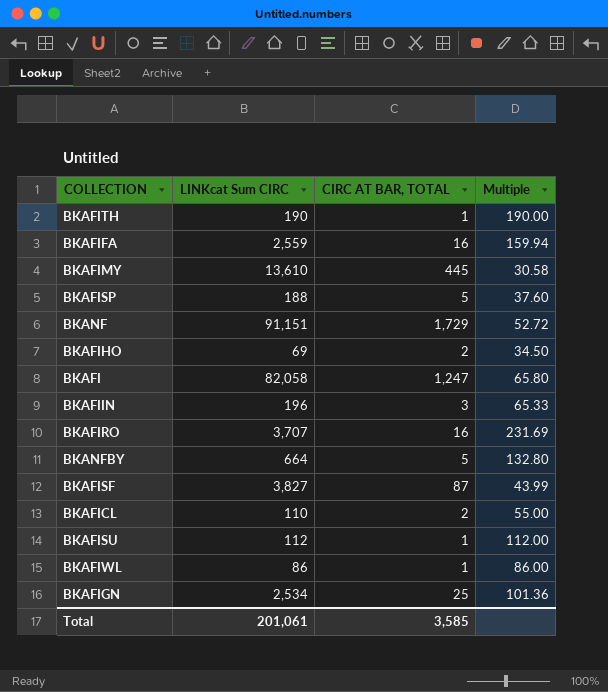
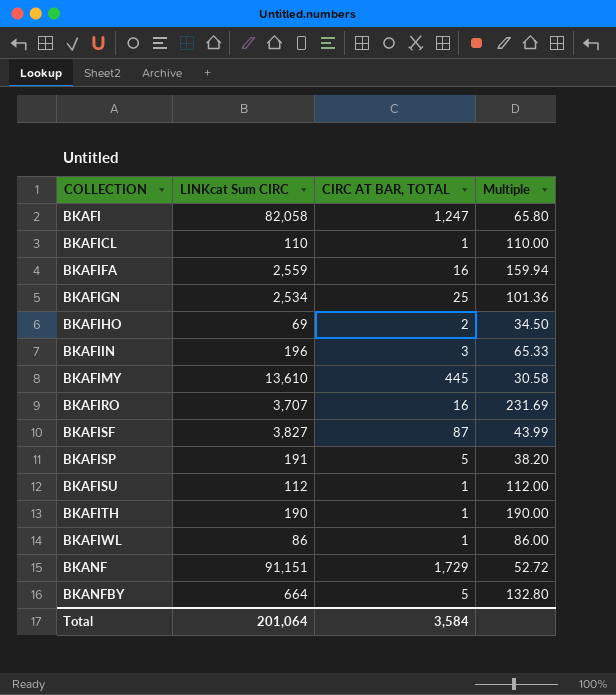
row order: none -> COLLECTION ascending
BKAFICL | CIRC AT BAR, TOTAL: 2 -> 1
BKAFICL | Multiple: 55.00 -> 110.00
BKAFISP | LINKcat Sum CIRC: 188 -> 191
BKAFISP | Multiple: 37.60 -> 38.20
Total | LINKcat Sum CIRC: 201,061 -> 201,064
Total | CIRC AT BAR, TOTAL: 3,585 -> 3,584

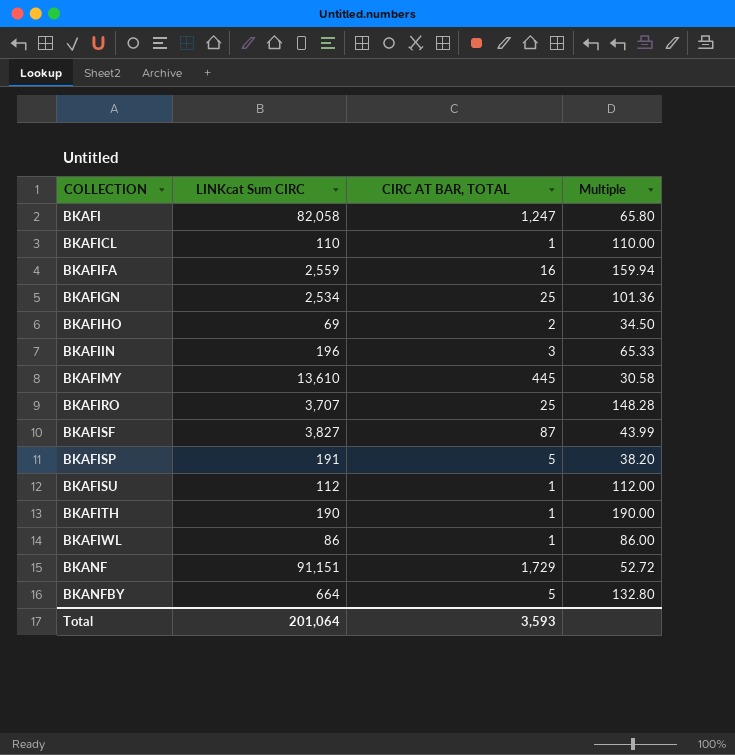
BKAFIRO | CIRC AT BAR, TOTAL: 16 -> 25
BKAFIRO | Multiple: 231.69 -> 148.28
Total | CIRC AT BAR, TOTAL: 3,584 -> 3,593

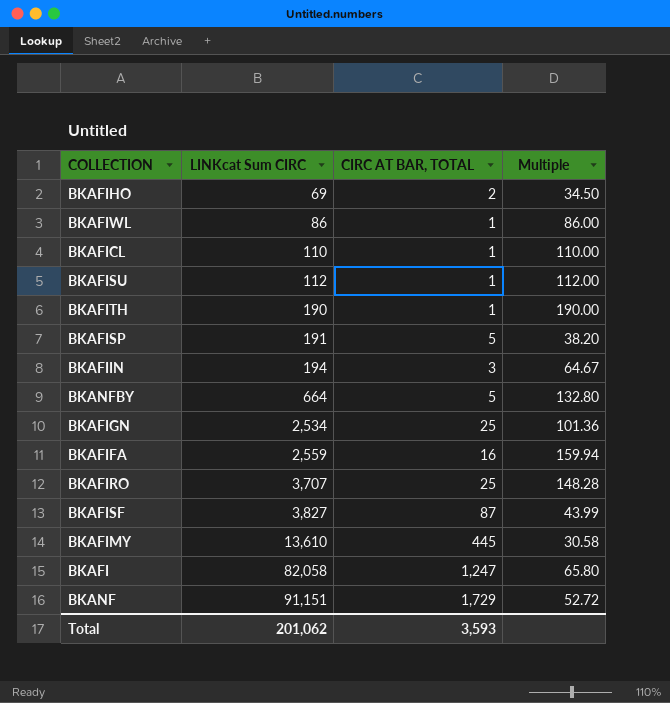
row order: COLLECTION ascending -> LINKcat Sum CIRC ascending
BKAFIIN | LINKcat Sum CIRC: 196 -> 194
BKAFIIN | Multiple: 65.33 -> 64.67
Total | LINKcat Sum CIRC: 201,064 -> 201,062

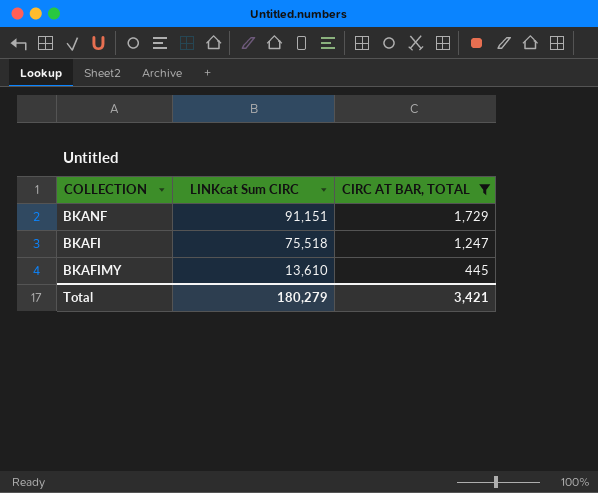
filter: none -> CIRC AT BAR, TOTAL >= 445
row order: LINKcat Sum CIRC ascending -> LINKcat Sum CIRC descending
column Multiple | formula: [LINKcat Sum CIRC] / [CIRC AT BAR, TOTAL] -> none
BKAFI | LINKcat Sum CIRC: 82,058 -> 75,518
Total | LINKcat Sum CIRC: 201,062 -> 180,279
Total | CIRC AT BAR, TOTAL: 3,593 -> 3,421

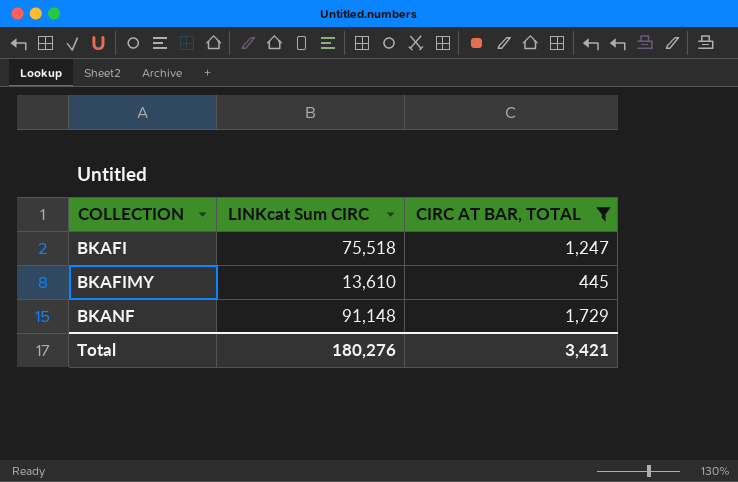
row order: LINKcat Sum CIRC descending -> COLLECTION ascending
BKANF | LINKcat Sum CIRC: 91,151 -> 91,148
Total | LINKcat Sum CIRC: 180,279 -> 180,276

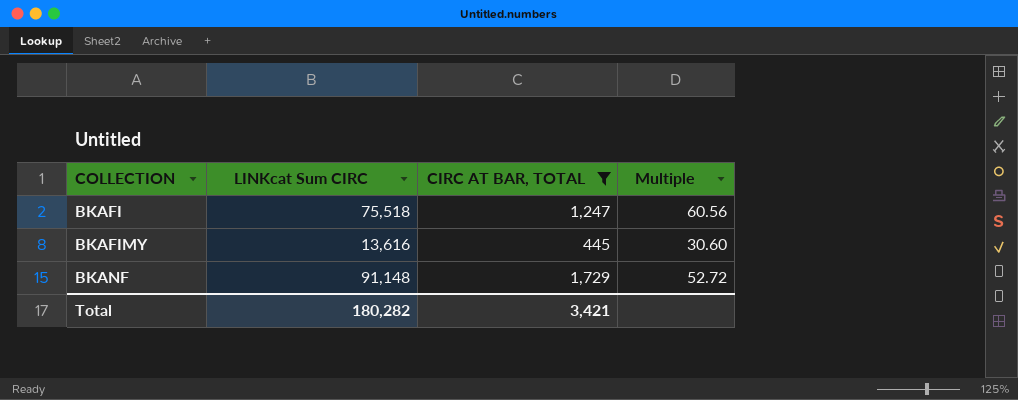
column Multiple | formula: none -> [LINKcat Sum CIRC] / [CIRC AT BAR, TOTAL]
BKAFIMY | LINKcat Sum CIRC: 13,610 -> 13,616
Total | LINKcat Sum CIRC: 180,276 -> 180,282

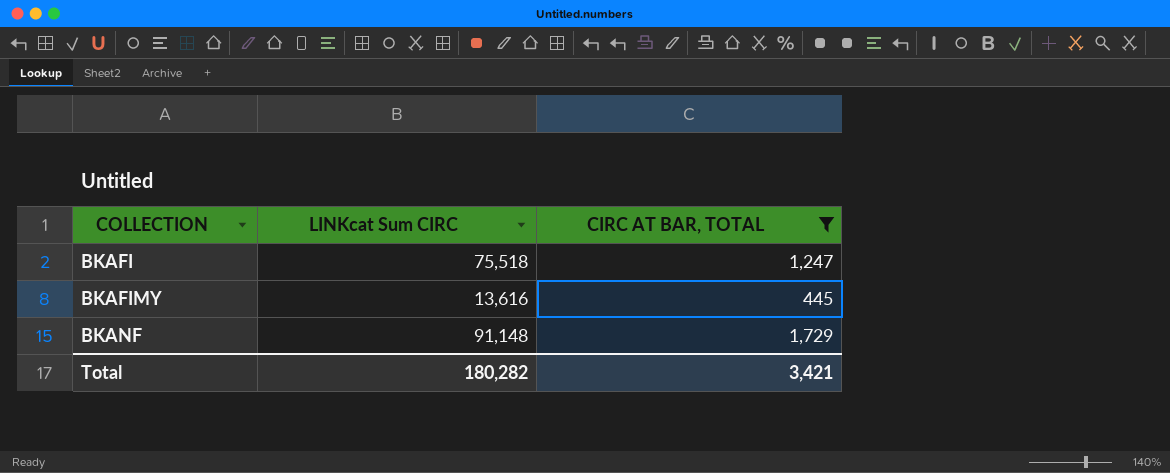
column Multiple | formula: [LINKcat Sum CIRC] / [CIRC AT BAR, TOTAL] -> none

